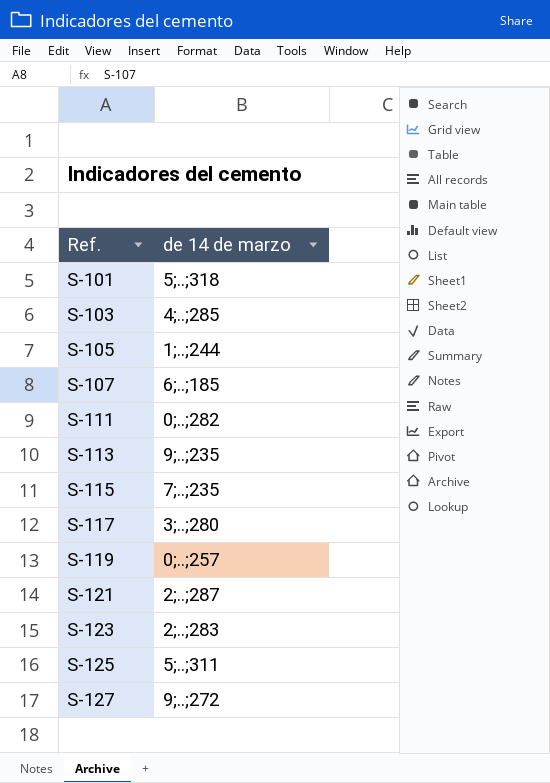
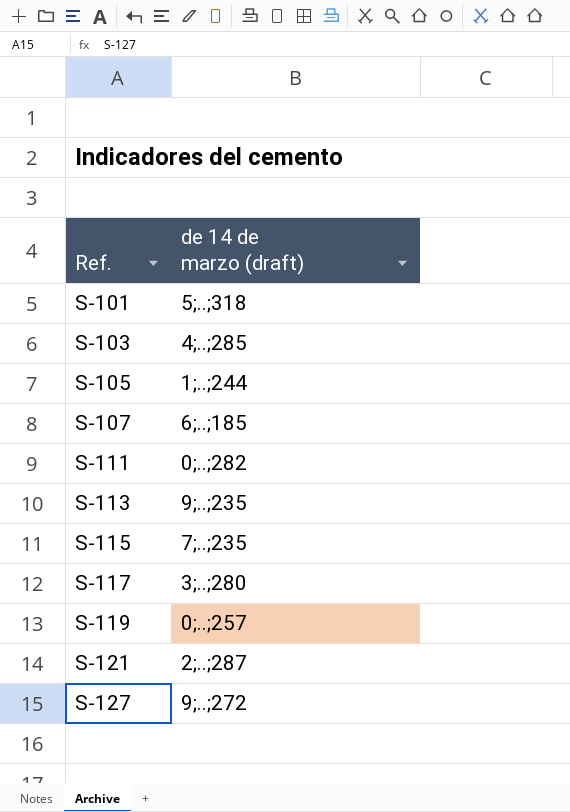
column name: de 14 de marzo -> de 14 de marzo (draft)
row S-123: 2;..;283 -> none
row S-125: 5;..;311 -> none

